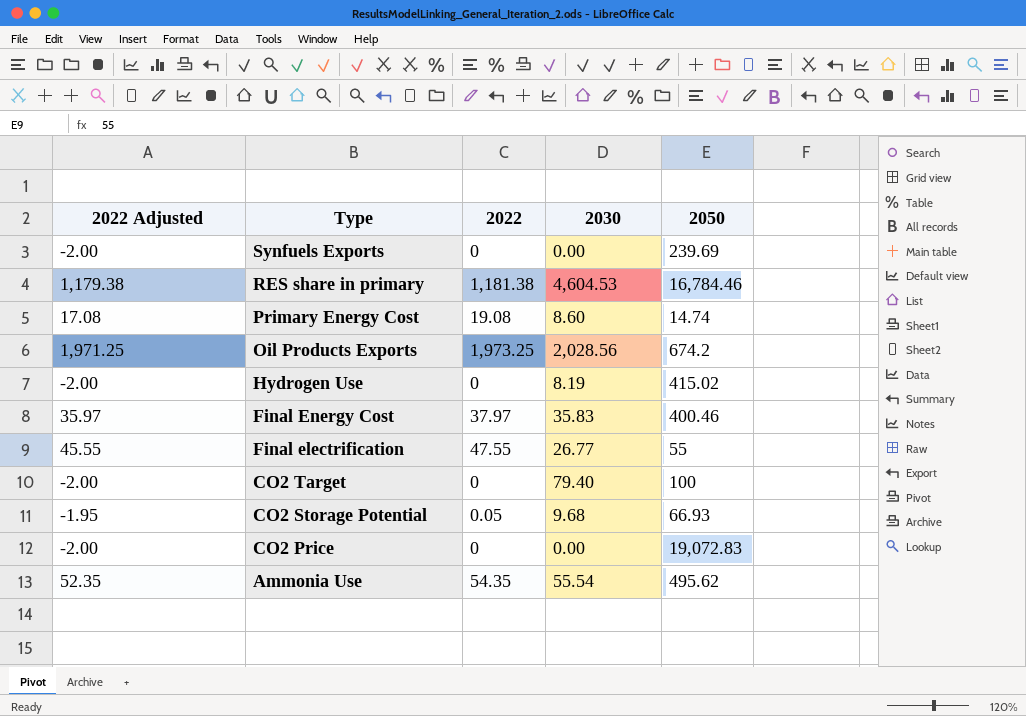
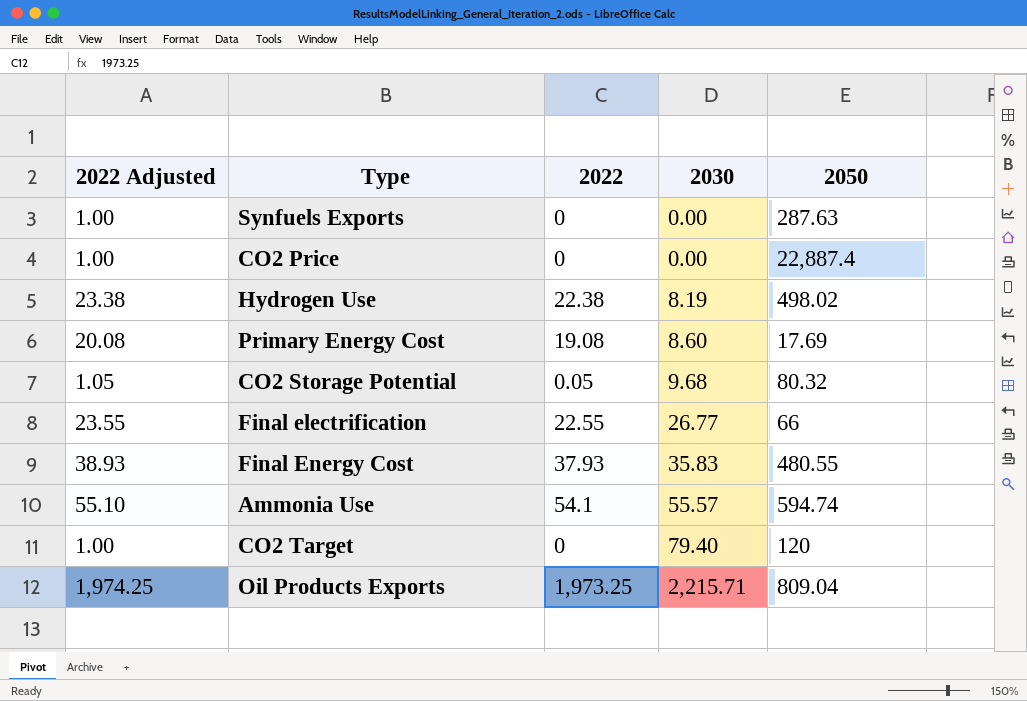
row order: Type descending -> 2030 ascending
column 2022 Adjusted | formula: [2022] - 2 -> [2022] + 1
row RES share in primary: 1,179.38 | 1,181.38 | 4,604.53 | 16,784.46 -> none
Synfuels Exports | 2050: 239.69 -> 287.63
CO2 Price | 2050: 19,072.83 -> 22,887.4
Hydrogen Use | 2022: 0 -> 22.38
Hydrogen Use | 2050: 415.02 -> 498.02
Primary Energy Cost | 2050: 14.74 -> 17.69
CO2 Storage Potential | 2050: 66.93 -> 80.32
Final electrification | 2022: 47.55 -> 22.55
Final electrification | 2050: 55 -> 66
Final Energy Cost | 2022: 37.97 -> 37.93
Final Energy Cost | 2050: 400.46 -> 480.55
Ammonia Use | 2022: 54.35 -> 54.1
Ammonia Use | 2030: 55.54 -> 55.57
Ammonia Use | 2050: 495.62 -> 594.74
CO2 Target | 2050: 100 -> 120
Oil Products Exports | 2030: 2,028.56 -> 2,215.71
Oil Products Exports | 2050: 674.2 -> 809.04

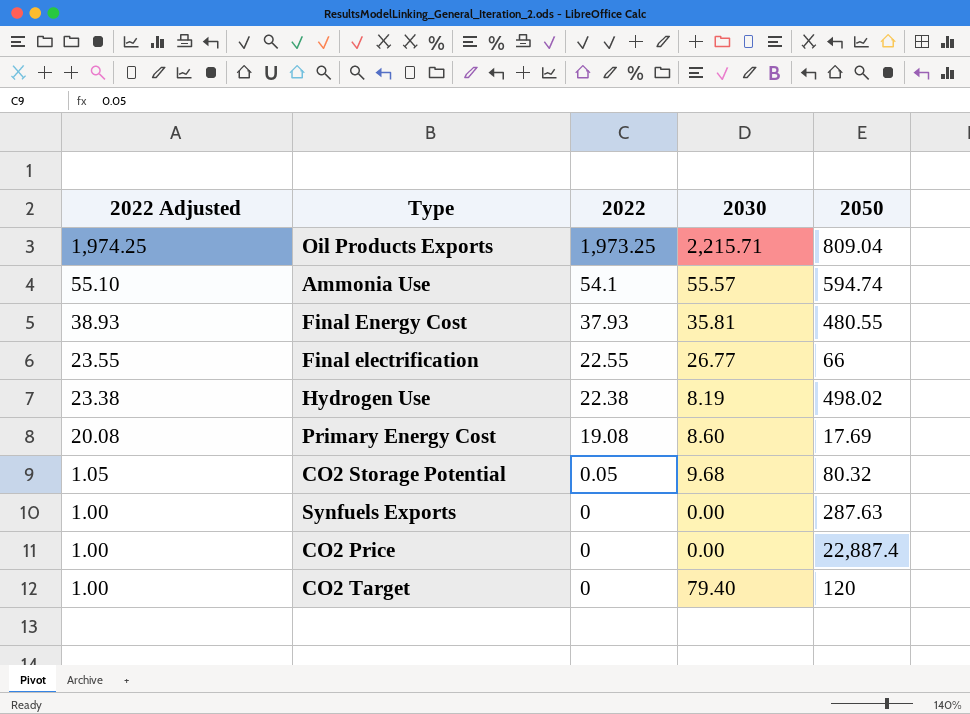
row order: 2030 ascending -> 2022 Adjusted descending
Final Energy Cost | 2030: 35.83 -> 35.81

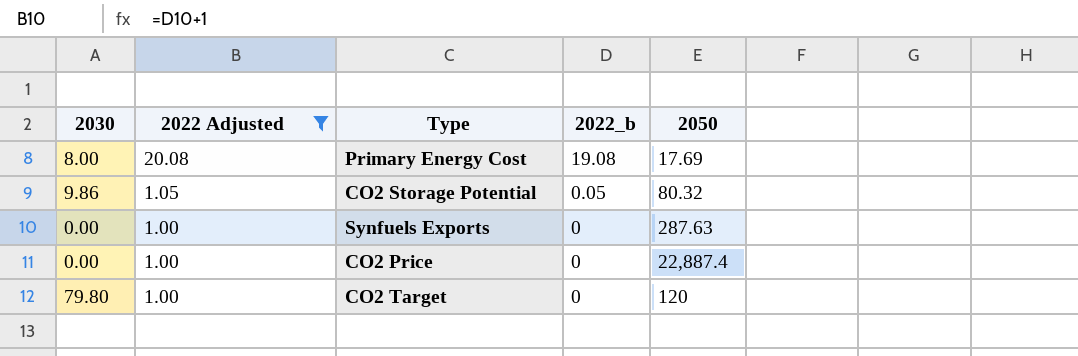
filter: none -> 2022 Adjusted <= 20.08
column 2030 | position: 4 -> 1
column name: 2022 -> 2022_b
Primary Energy Cost | 2030: 8.60 -> 8.00
CO2 Storage Potential | 2030: 9.68 -> 9.86
CO2 Target | 2030: 79.40 -> 79.80

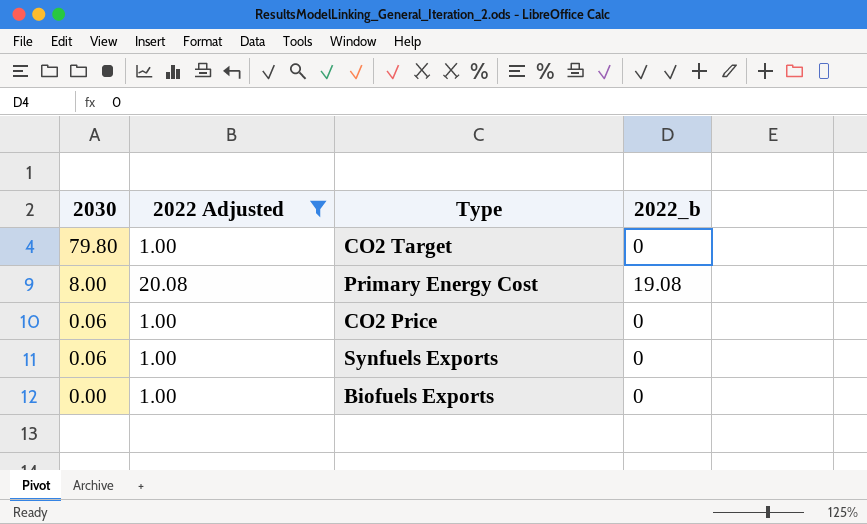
row order: 2022 Adjusted descending -> 2030 descending
column 2050 | position: 5 -> none
row CO2 Storage Potential: 9.86 | 1.05 | 0.05 | 80.32 -> none
CO2 Price | 2030: 0.00 -> 0.06
Synfuels Exports | 2030: 0.00 -> 0.06
row Biofuels Exports: none -> 0.00 | 1.00 | 0

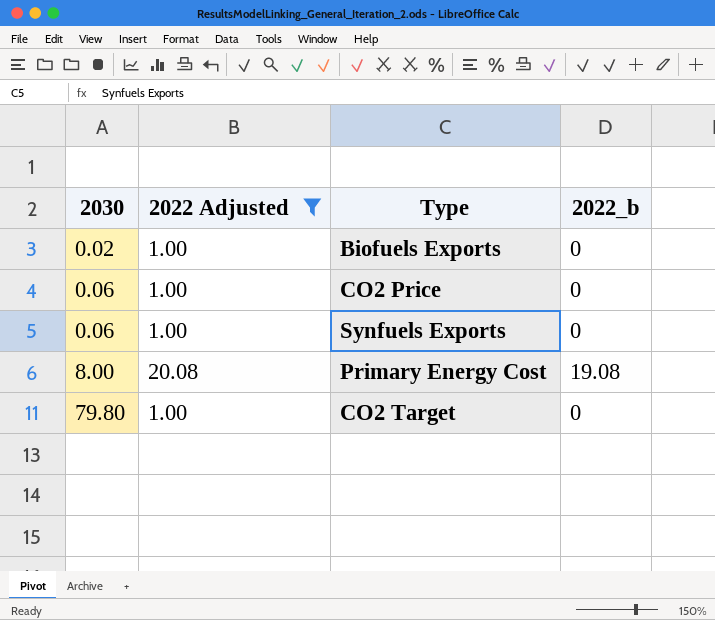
row order: 2030 descending -> 2030 ascending
Biofuels Exports | 2030: 0.00 -> 0.02

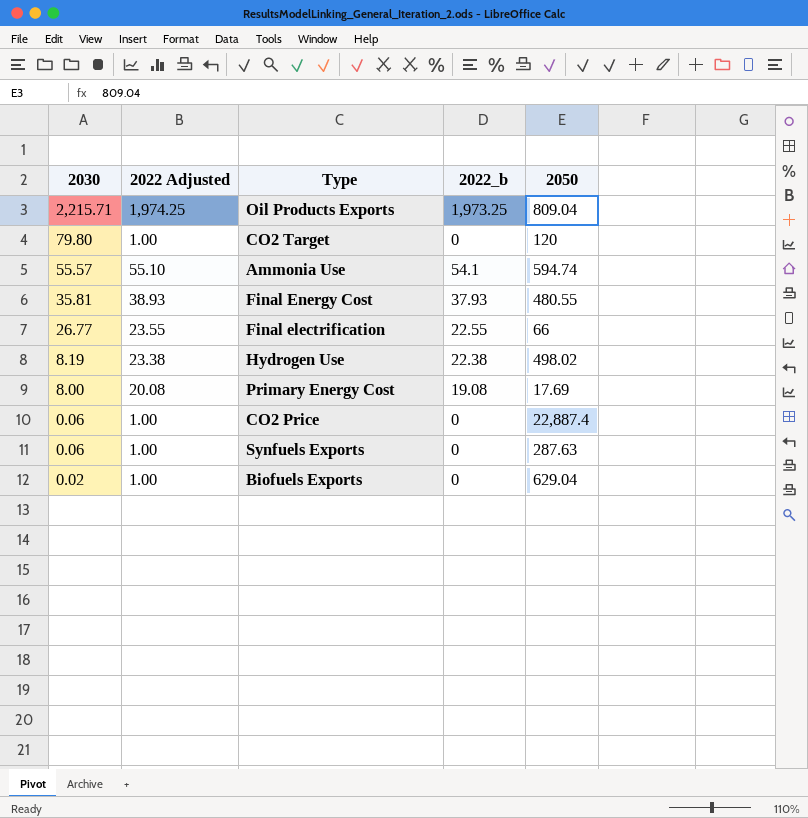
filter: 2022 Adjusted <= 20.08 -> none
row order: 2030 ascending -> 2030 descending
column 2050 | position: none -> 5

